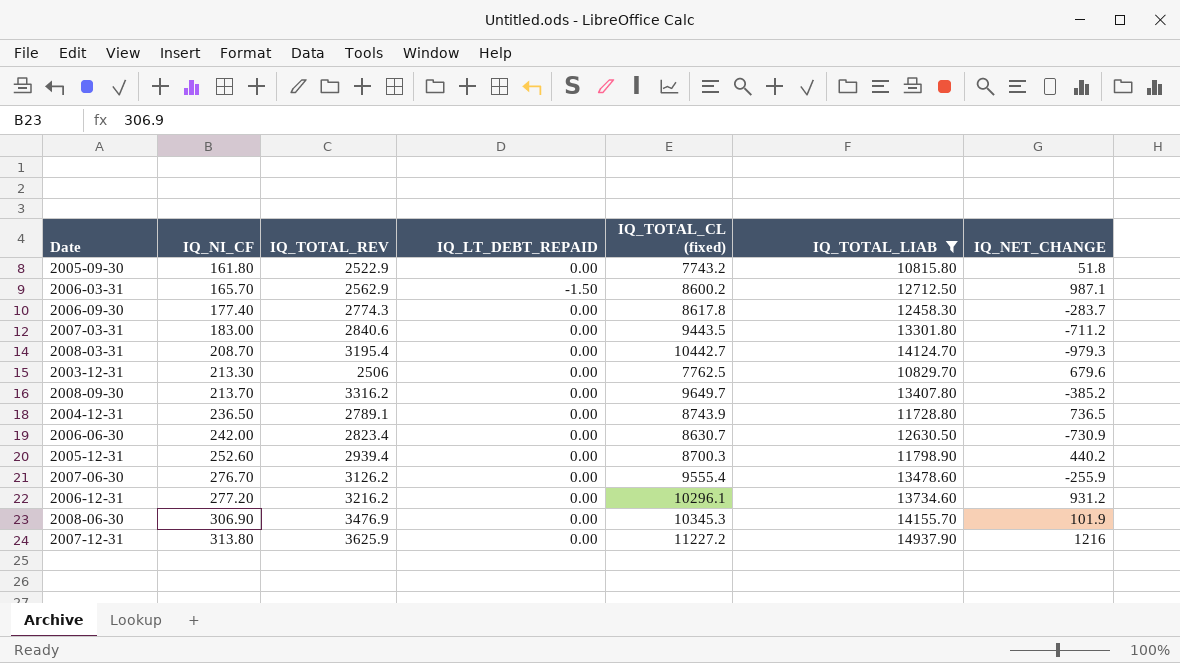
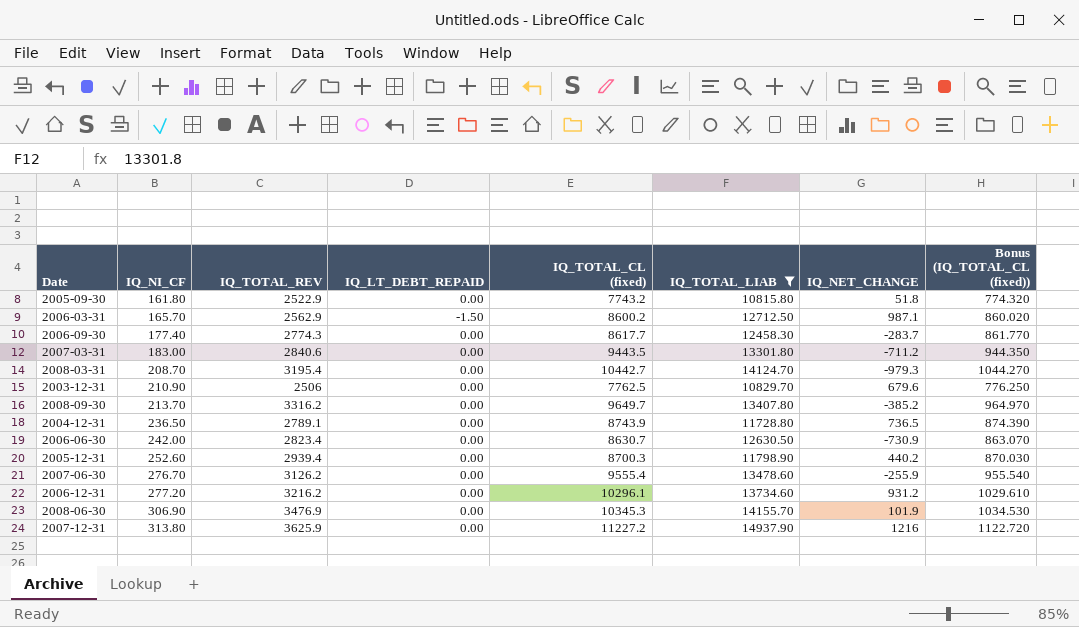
column Bonus (IQ_TOTAL_CL (fixed)) | formula: none -> [IQ_TOTAL_CL (fixed)] * 0.1
2006-09-30 | IQ_TOTAL_CL (fixed): 8617.8 -> 8617.7
2003-12-31 | IQ_NI_CF: 213.30 -> 210.90

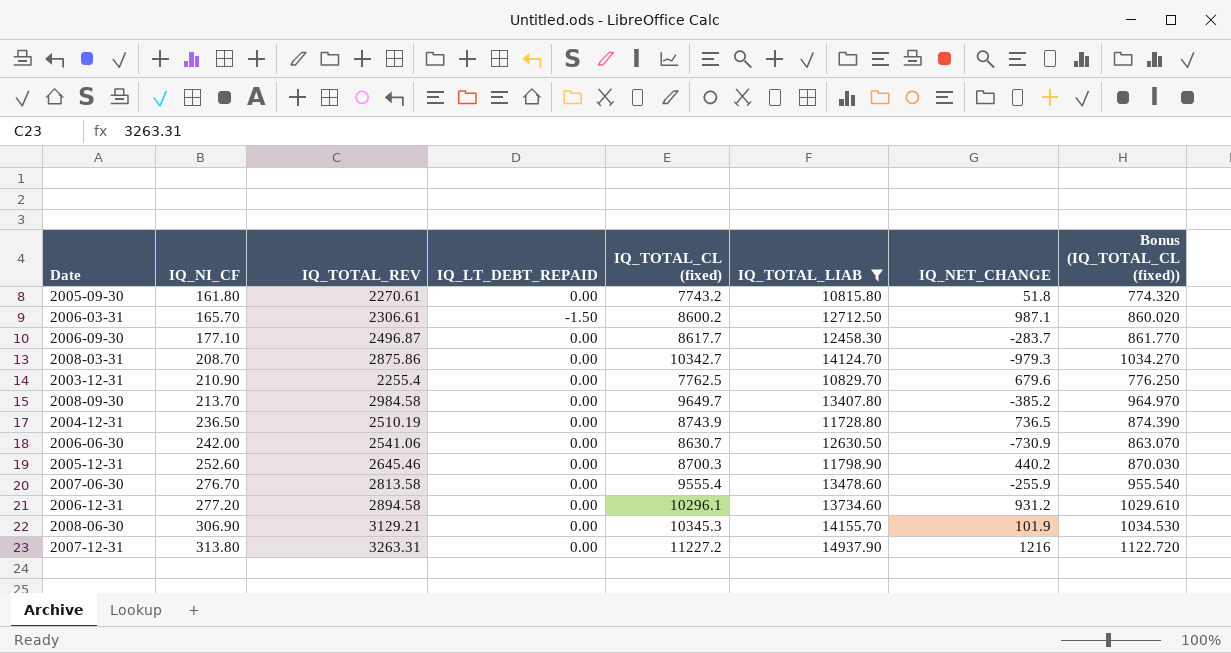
row 2007-03-31: 183.00 | 2840.6 | 0.00 | 9443.5 | 13301.80 | -711.2 | 944.350 -> none
2005-09-30 | IQ_TOTAL_REV: 2522.9 -> 2270.61
2006-03-31 | IQ_TOTAL_REV: 2562.9 -> 2306.61
2006-09-30 | IQ_NI_CF: 177.40 -> 177.10
2006-09-30 | IQ_TOTAL_REV: 2774.3 -> 2496.87
2008-03-31 | IQ_TOTAL_REV: 3195.4 -> 2875.86
2008-03-31 | IQ_TOTAL_CL (fixed): 10442.7 -> 10342.7
2008-03-31 | Bonus (IQ_TOTAL_CL (fixed)): 1044.270 -> 1034.270
2003-12-31 | IQ_TOTAL_REV: 2506 -> 2255.4
2008-09-30 | IQ_TOTAL_REV: 3316.2 -> 2984.58
2004-12-31 | IQ_TOTAL_REV: 2789.1 -> 2510.19
2006-06-30 | IQ_TOTAL_REV: 2823.4 -> 2541.06
2005-12-31 | IQ_TOTAL_REV: 2939.4 -> 2645.46
2007-06-30 | IQ_TOTAL_REV: 3126.2 -> 2813.58
2006-12-31 | IQ_TOTAL_REV: 3216.2 -> 2894.58
2008-06-30 | IQ_TOTAL_REV: 3476.9 -> 3129.21
2007-12-31 | IQ_TOTAL_REV: 3625.9 -> 3263.31

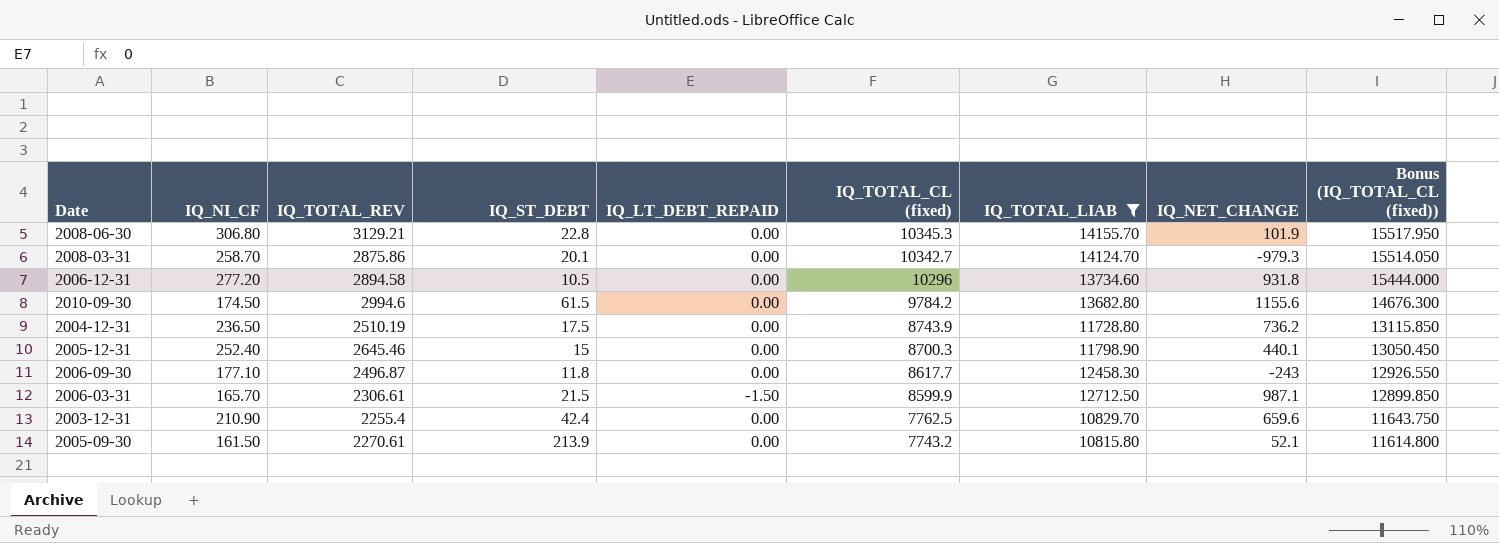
row order: IQ_NI_CF ascending -> IQ_TOTAL_CL (fixed) descending
column IQ_ST_DEBT | position: none -> 4
column Bonus (IQ_TOTAL_CL (fixed)) | formula: [IQ_TOTAL_CL (fixed)] * 0.1 -> [IQ_TOTAL_CL (fixed)] * 1.5
row 2008-09-30: 213.70 | 2984.58 | 0.00 | 9649.7 | 13407.80 | -385.2 | 964.970 -> none
row 2006-06-30: 242.00 | 2541.06 | 0.00 | 8630.7 | 12630.50 | -730.9 | 863.070 -> none
row 2007-06-30: 276.70 | 2813.58 | 0.00 | 9555.4 | 13478.60 | -255.9 | 955.540 -> none
row 2007-12-31: 313.80 | 3263.31 | 0.00 | 11227.2 | 14937.90 | 1216 | 1122.720 -> none
2008-06-30 | IQ_NI_CF: 306.90 -> 306.80
2008-03-31 | IQ_NI_CF: 208.70 -> 258.70
2006-12-31 | IQ_TOTAL_CL (fixed): 10296.1 -> 10296
2006-12-31 | IQ_NET_CHANGE: 931.2 -> 931.8
row 2010-09-30: none -> 174.50 | 2994.6 | 61.5 | 0.00 | 9784.2 | 13682.80 | 1155.6 | 14676.300
2004-12-31 | IQ_NET_CHANGE: 736.5 -> 736.2
2005-12-31 | IQ_NI_CF: 252.60 -> 252.40
2005-12-31 | IQ_NET_CHANGE: 440.2 -> 440.1
2006-09-30 | IQ_NET_CHANGE: -283.7 -> -243
2006-03-31 | IQ_TOTAL_CL (fixed): 8600.2 -> 8599.9
2003-12-31 | IQ_NET_CHANGE: 679.6 -> 659.6
2005-09-30 | IQ_NI_CF: 161.80 -> 161.50
2005-09-30 | IQ_NET_CHANGE: 51.8 -> 52.1

